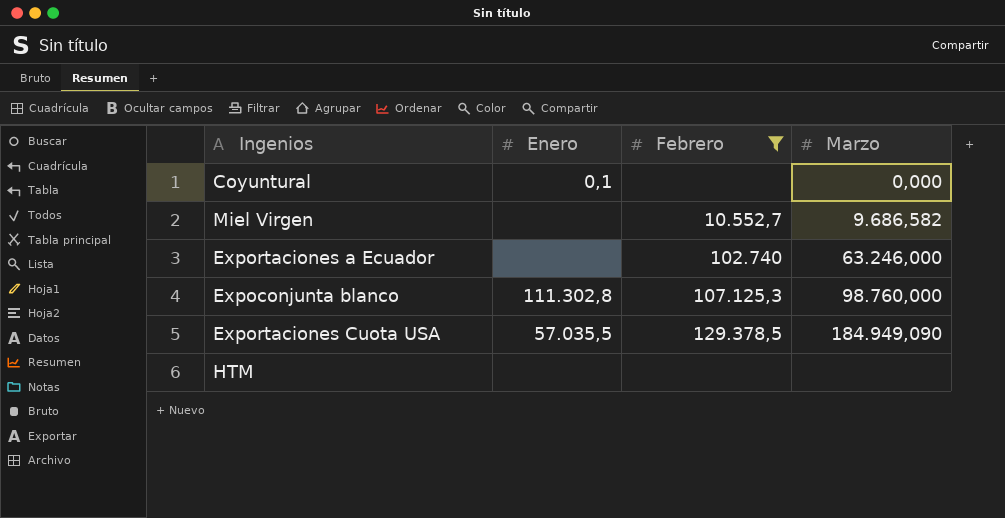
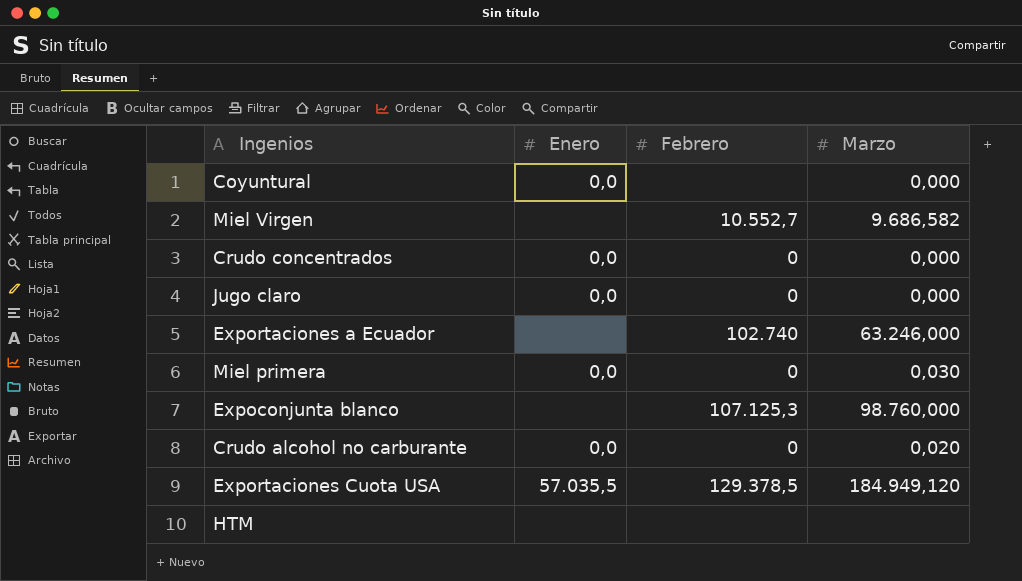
filter: Febrero != 0 -> none
Coyuntural | Enero: 0,1 -> 0,0
Expoconjunta blanco | Enero: 111.302,8 -> none
Exportaciones Cuota USA | Marzo: 184.949,090 -> 184.949,120

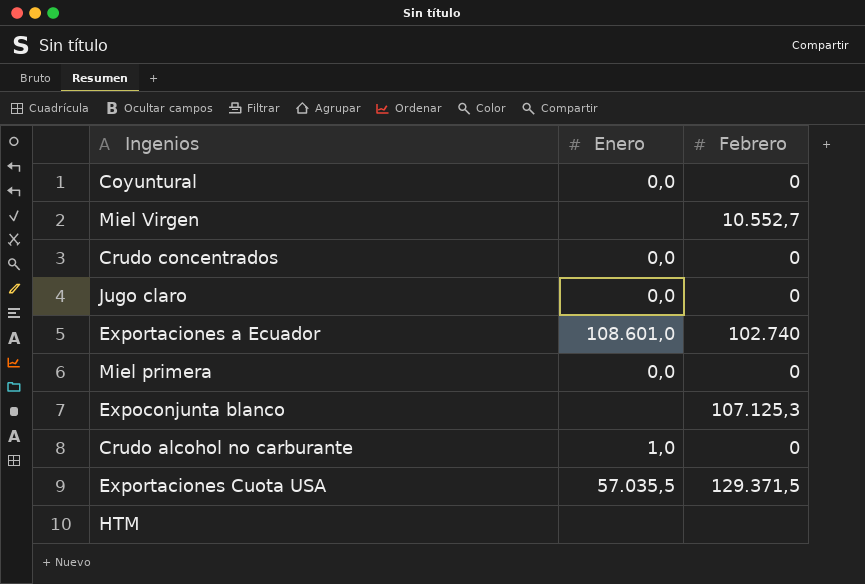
column Marzo | position: 4 -> none
Coyuntural | Febrero: none -> 0
Exportaciones a Ecuador | Enero: none -> 108.601,0
Crudo alcohol no carburante | Enero: 0,0 -> 1,0
Exportaciones Cuota USA | Febrero: 129.378,5 -> 129.371,5

